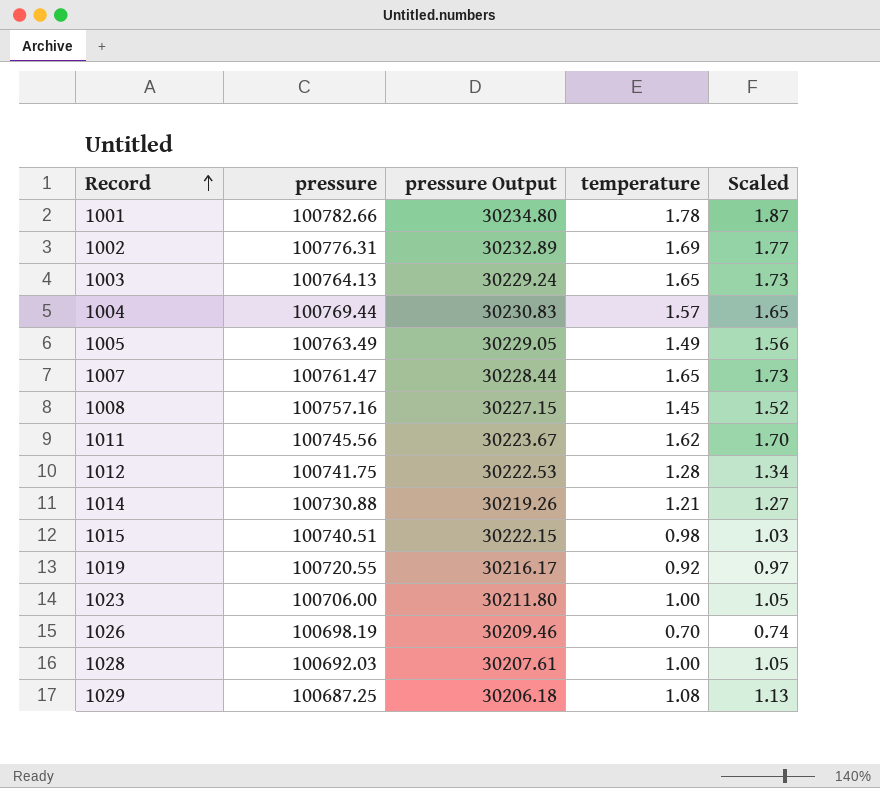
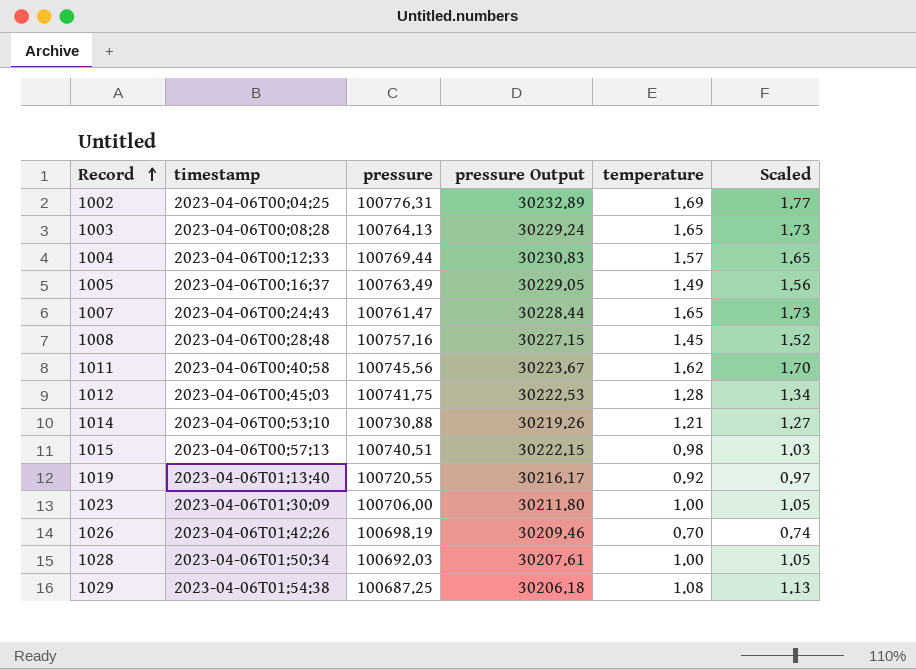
column timestamp | position: none -> 2
row 1001: 100782.66 | 30234.80 | 1.78 | 1.87 -> none

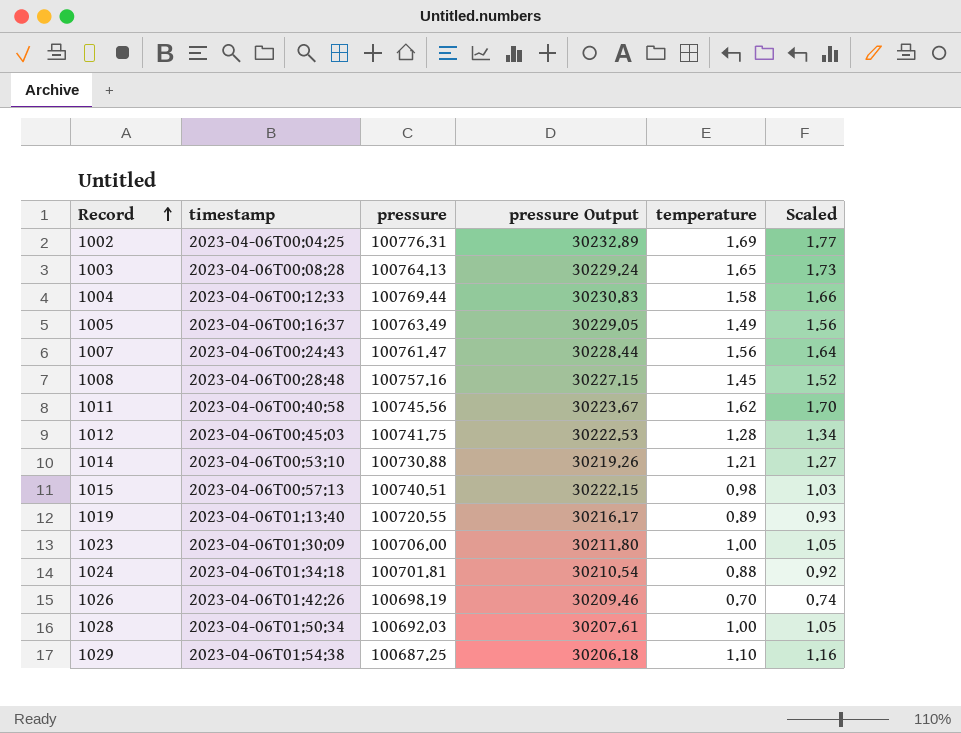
1004 | temperature: 1.57 -> 1.58
1004 | Scaled: 1.65 -> 1.66
1007 | temperature: 1.65 -> 1.56
1007 | Scaled: 1.73 -> 1.64
1019 | temperature: 0.92 -> 0.89
1019 | Scaled: 0.97 -> 0.93
row 1024: none -> 2023-04-06T01:34:18 | 100701.81 | 30210.54 | 0.88 | 0.92
1029 | temperature: 1.08 -> 1.10
1029 | Scaled: 1.13 -> 1.16

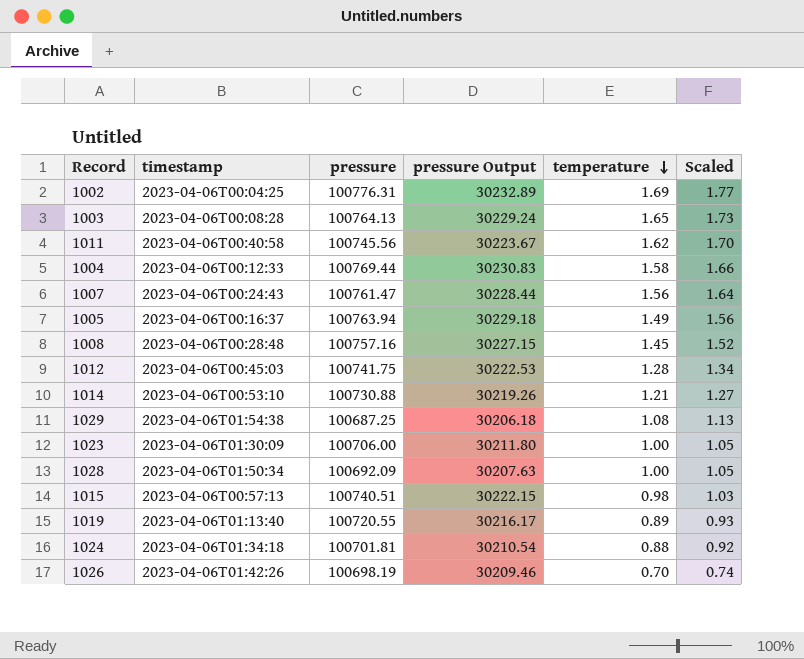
row order: Record ascending -> temperature descending
1005 | pressure: 100763.49 -> 100763.94
1005 | pressure Output: 30229.05 -> 30229.18
1029 | temperature: 1.10 -> 1.08
1029 | Scaled: 1.16 -> 1.13
1028 | pressure: 100692.03 -> 100692.09
1028 | pressure Output: 30207.61 -> 30207.63

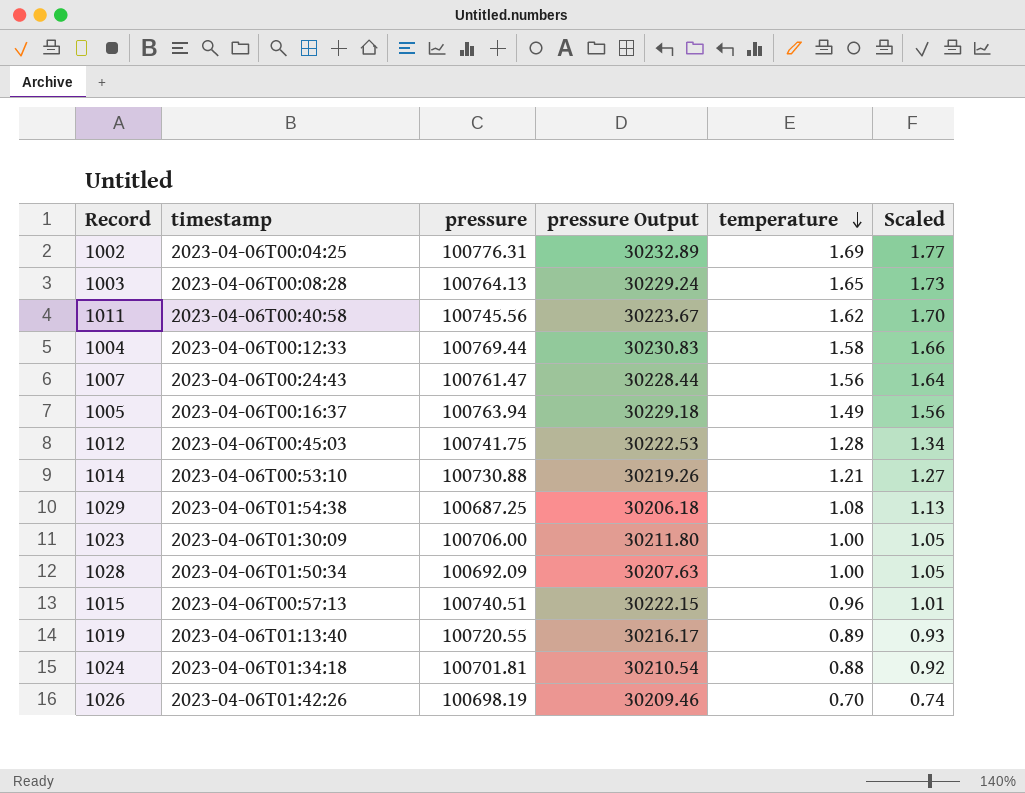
row 1008: 2023-04-06T00:28:48 | 100757.16 | 30227.15 | 1.45 | 1.52 -> none
1015 | temperature: 0.98 -> 0.96
1015 | Scaled: 1.03 -> 1.01

